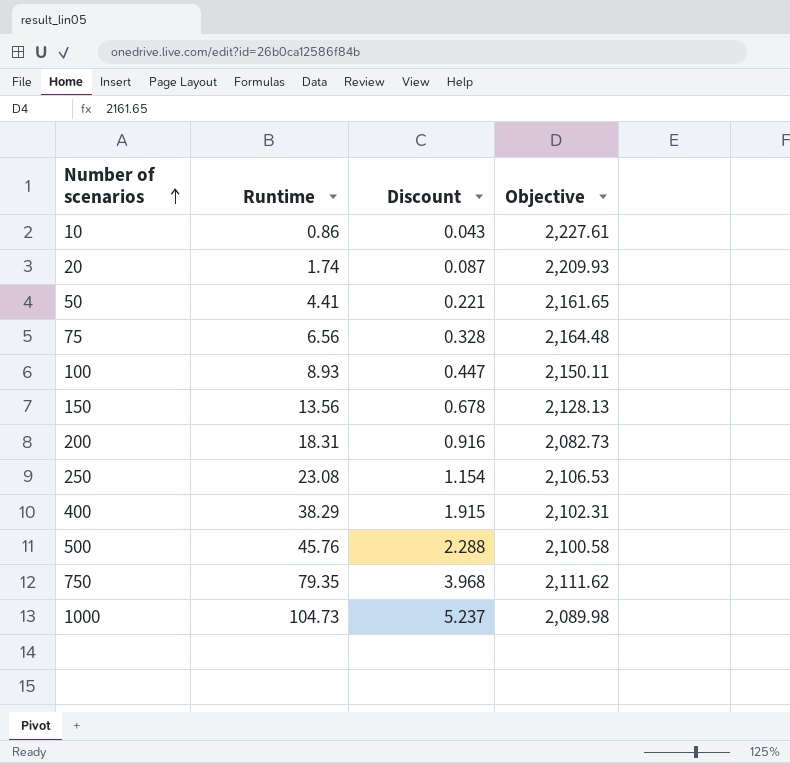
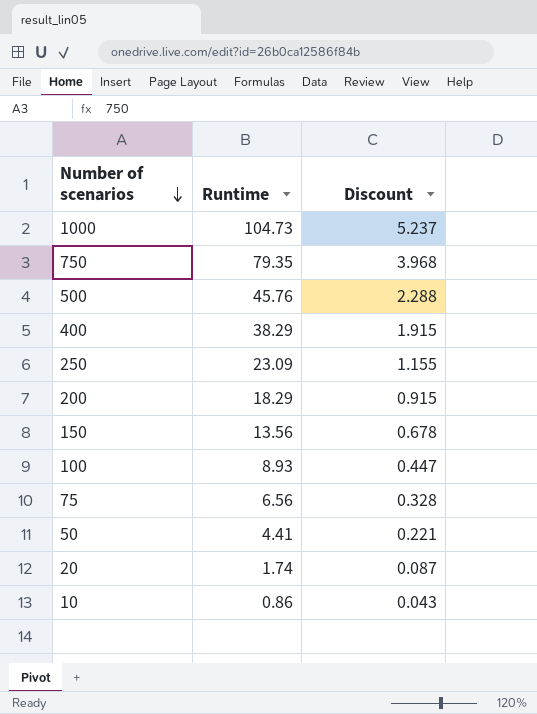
row order: Number of scenarios ascending -> Number of scenarios descending
column Objective | position: 4 -> none
250 | Runtime: 23.08 -> 23.09
250 | Discount: 1.154 -> 1.155
200 | Runtime: 18.31 -> 18.29
200 | Discount: 0.916 -> 0.915

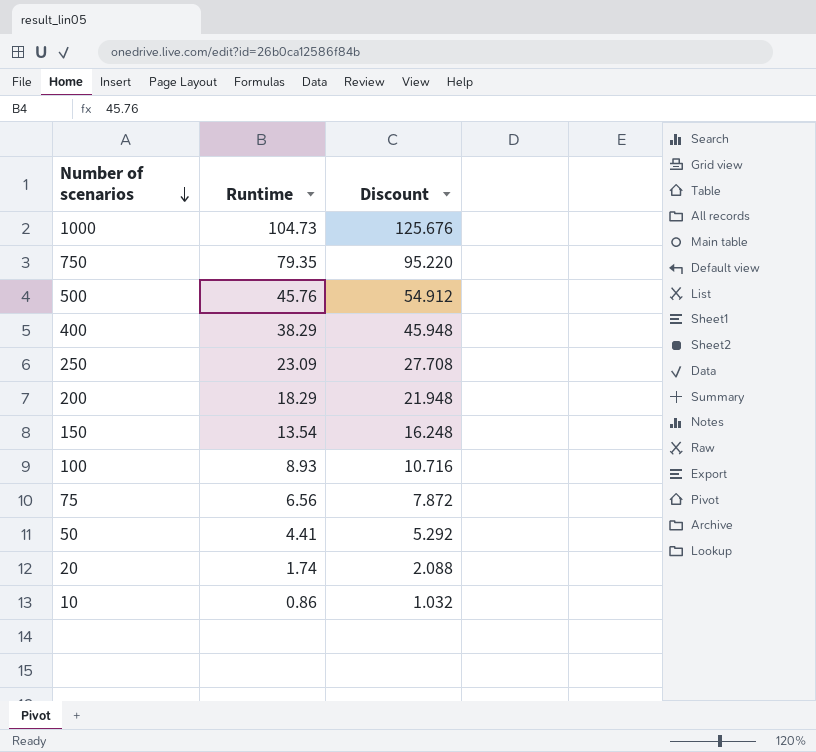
column Discount | formula: [Runtime] * 0.05 -> [Runtime] * 1.2
150 | Runtime: 13.56 -> 13.54

